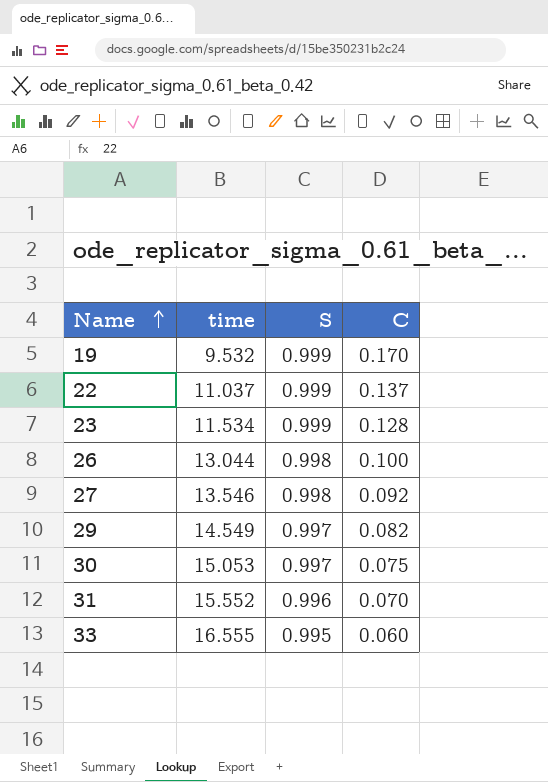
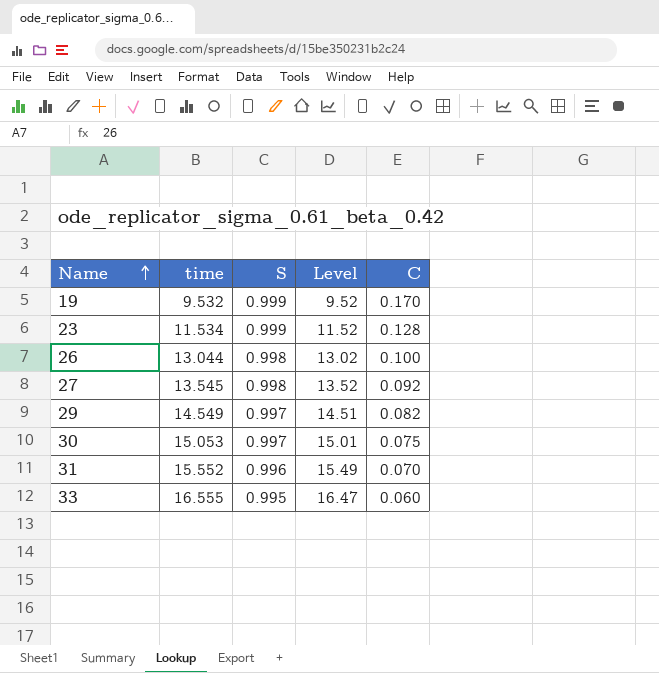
column Level | formula: none -> [time] * [S]
row 22: 11.037 | 0.999 | 0.137 -> none
27 | time: 13.546 -> 13.545

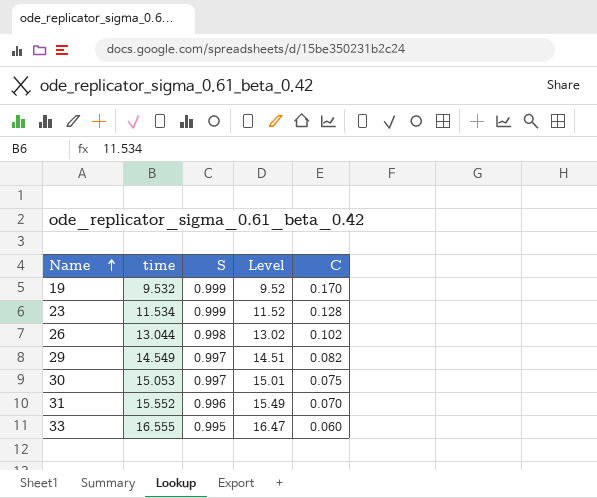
row 27: 13.545 | 0.998 | 13.52 | 0.092 -> none
26 | C: 0.100 -> 0.102

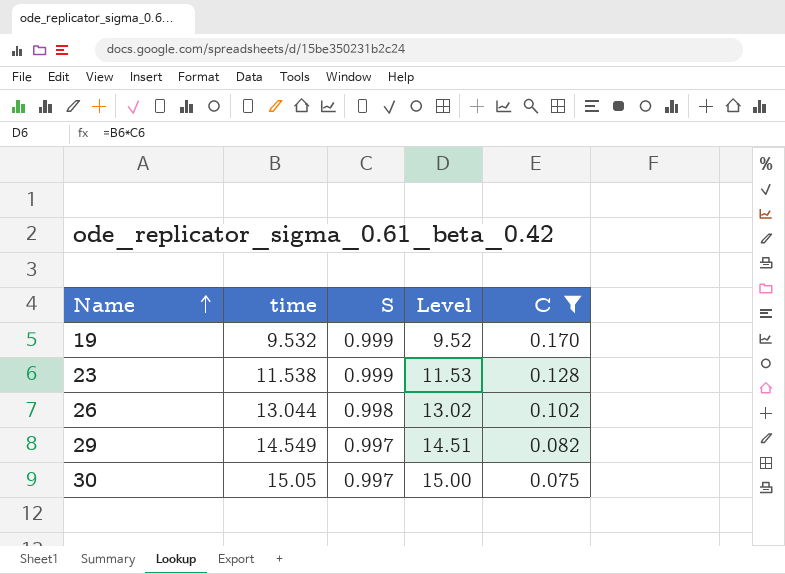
filter: none -> C >= 0.075
23 | time: 11.534 -> 11.538
23 | Level: 11.52 -> 11.53
30 | time: 15.053 -> 15.05
30 | Level: 15.01 -> 15.00

